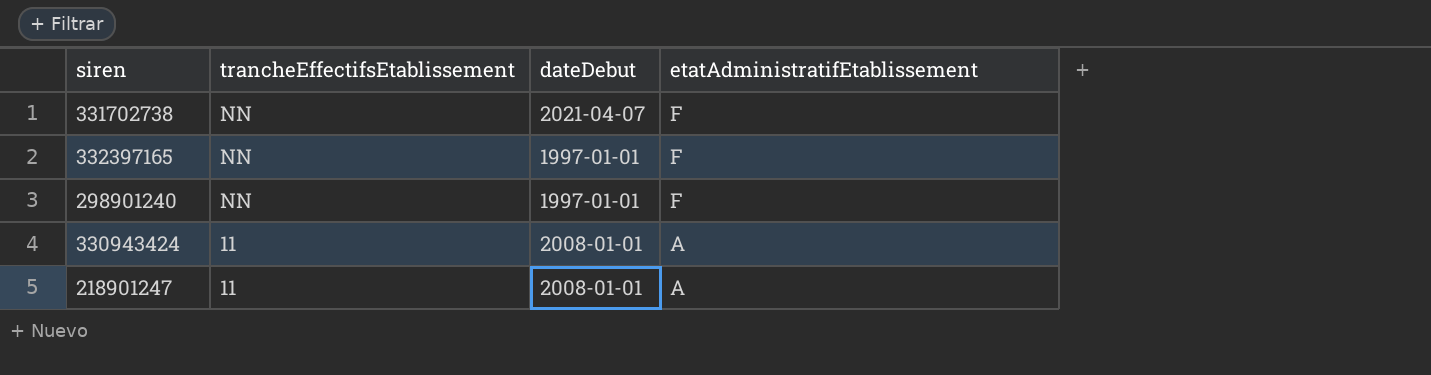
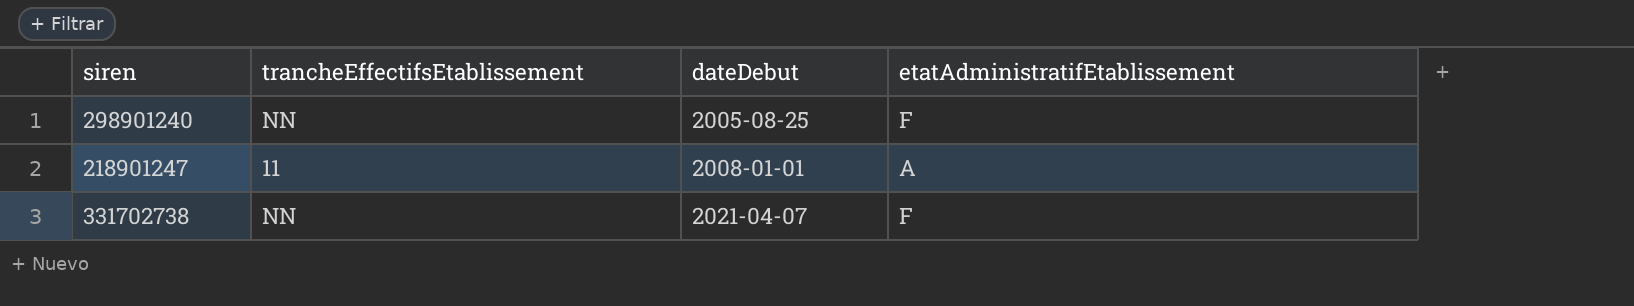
row order: trancheEffectifsEtablissement descending -> dateDebut ascending
row 332397165: NN | 1997-01-01 | F -> none
row 330943424: 11 | 2008-01-01 | A -> none
298901240 | dateDebut: 1997-01-01 -> 2005-08-25

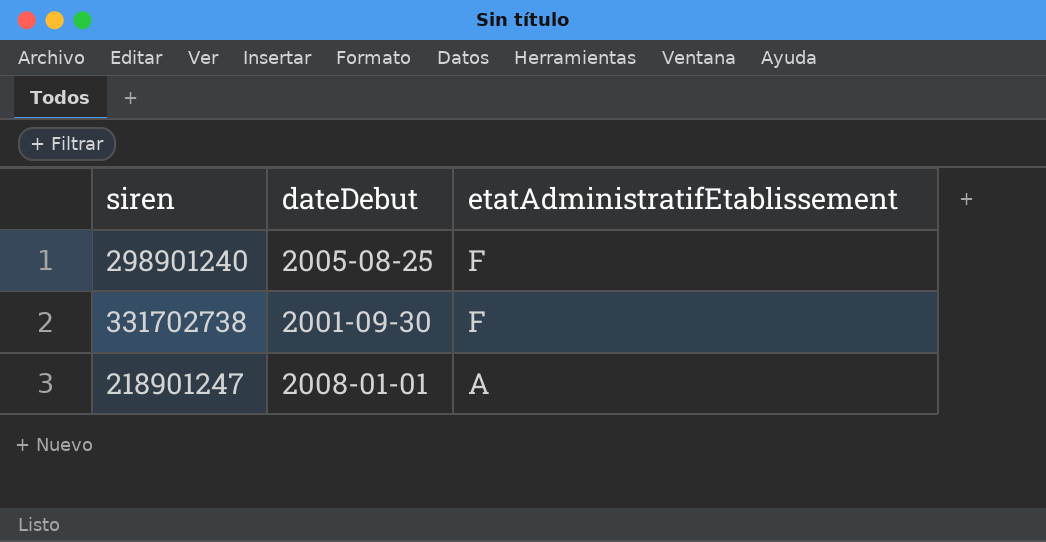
row order: dateDebut ascending -> etatAdministratifEtablissement descending
column trancheEffectifsEtablissement | position: 2 -> none
331702738 | dateDebut: 2021-04-07 -> 2001-09-30

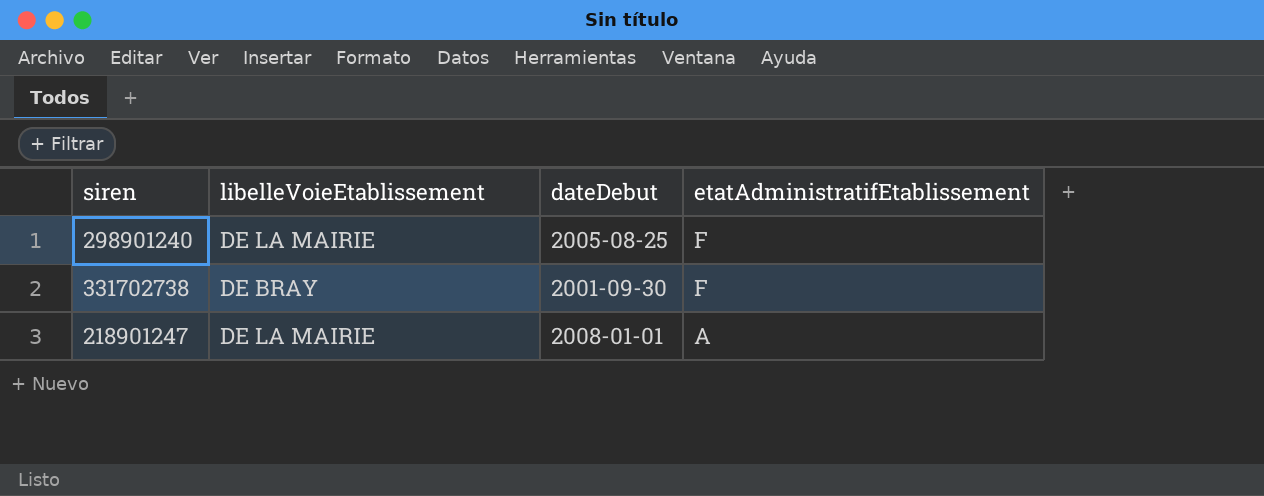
column libelleVoieEtablissement | position: none -> 2

